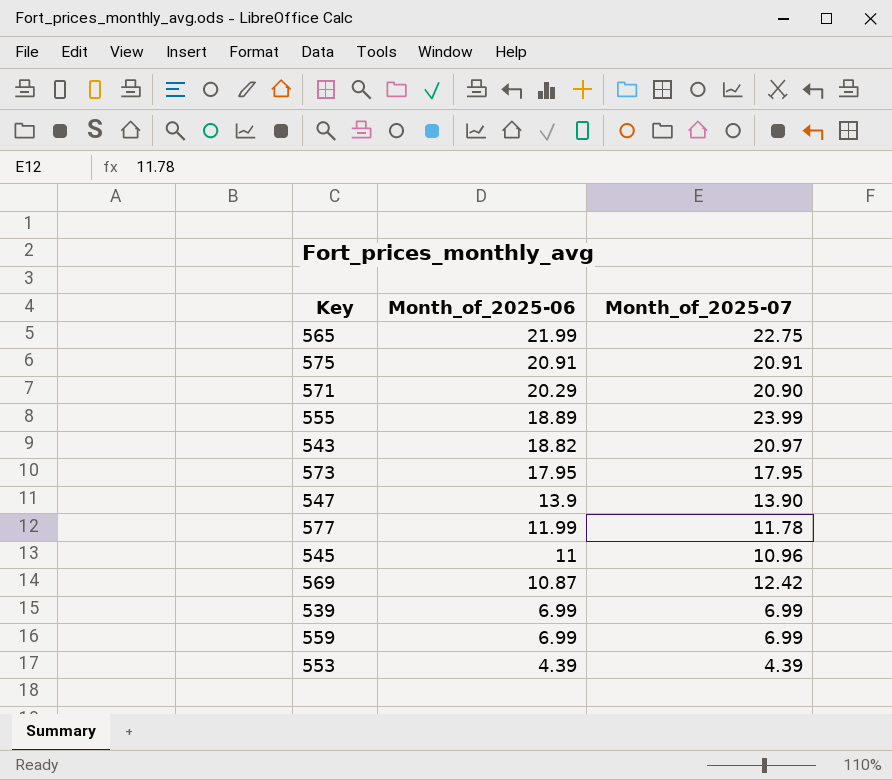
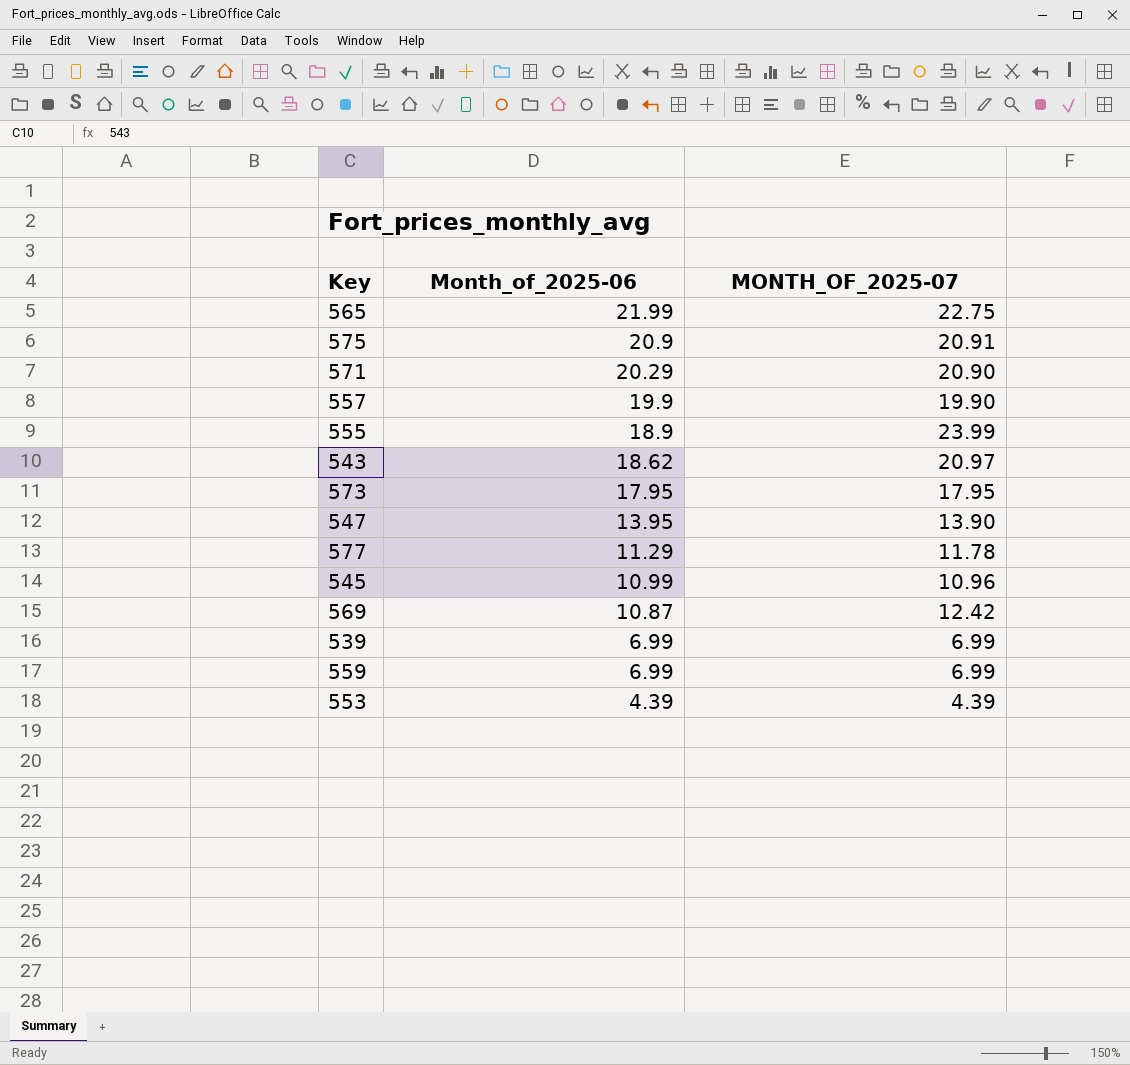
column name: Month_of_2025-07 -> MONTH_OF_2025-07
575 | Month_of_2025-06: 20.91 -> 20.9
row 557: none -> 19.9 | 19.90
555 | Month_of_2025-06: 18.89 -> 18.9
543 | Month_of_2025-06: 18.82 -> 18.62
547 | Month_of_2025-06: 13.9 -> 13.95
577 | Month_of_2025-06: 11.99 -> 11.29
545 | Month_of_2025-06: 11 -> 10.99

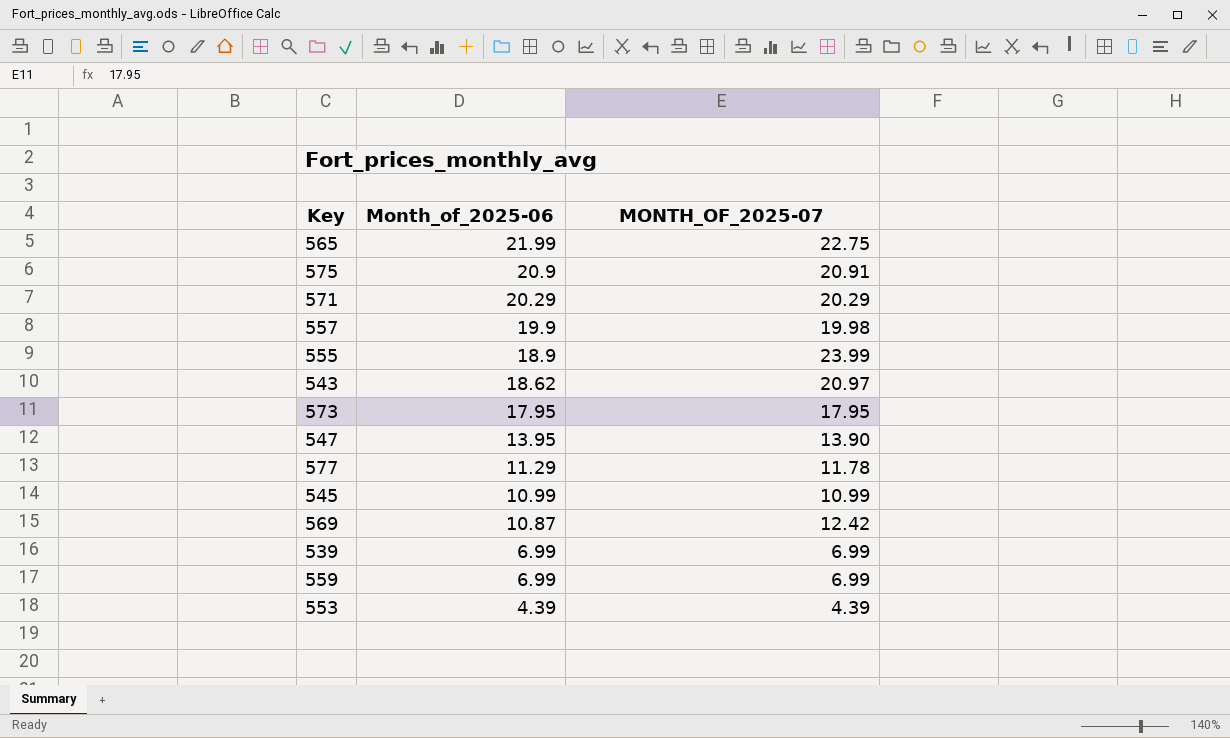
571 | MONTH_OF_2025-07: 20.90 -> 20.29
557 | MONTH_OF_2025-07: 19.90 -> 19.98
545 | MONTH_OF_2025-07: 10.96 -> 10.99

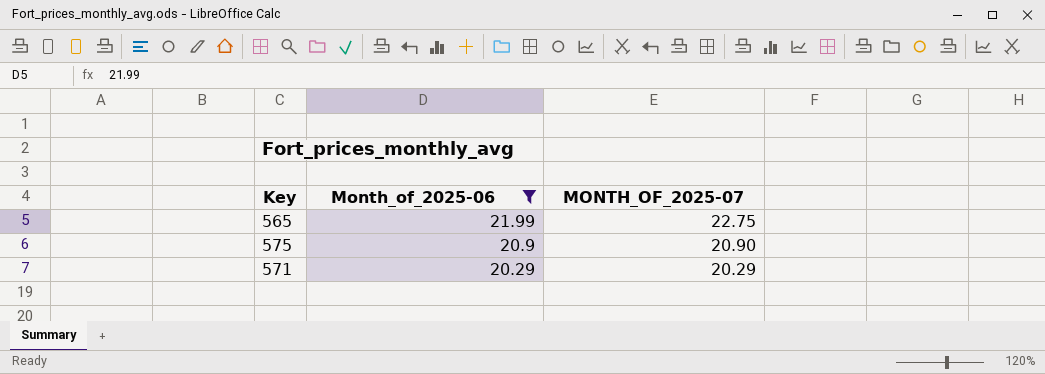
filter: none -> Month_of_2025-06 >= 20.29
575 | MONTH_OF_2025-07: 20.91 -> 20.90

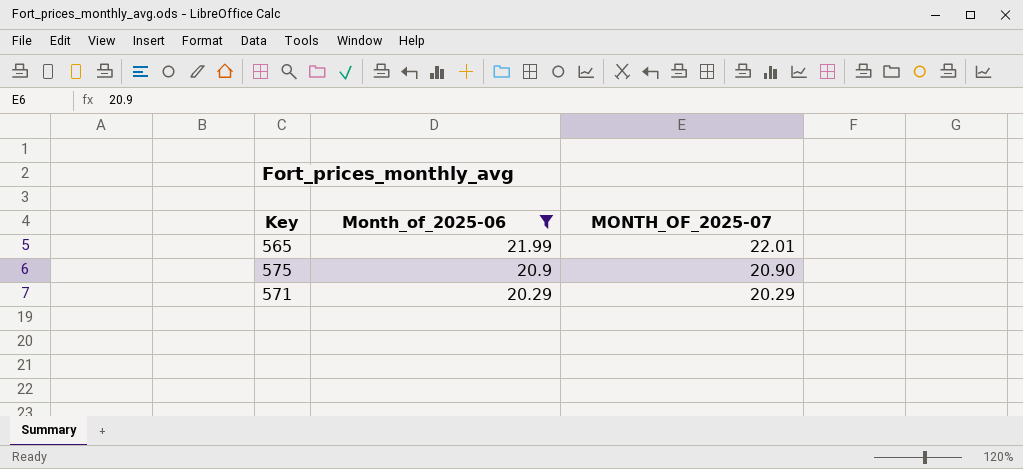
565 | MONTH_OF_2025-07: 22.75 -> 22.01

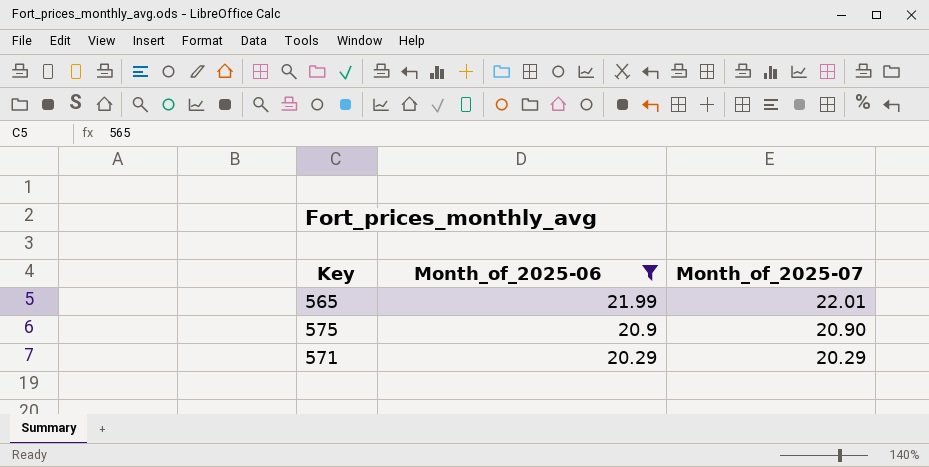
column name: MONTH_OF_2025-07 -> Month_of_2025-07

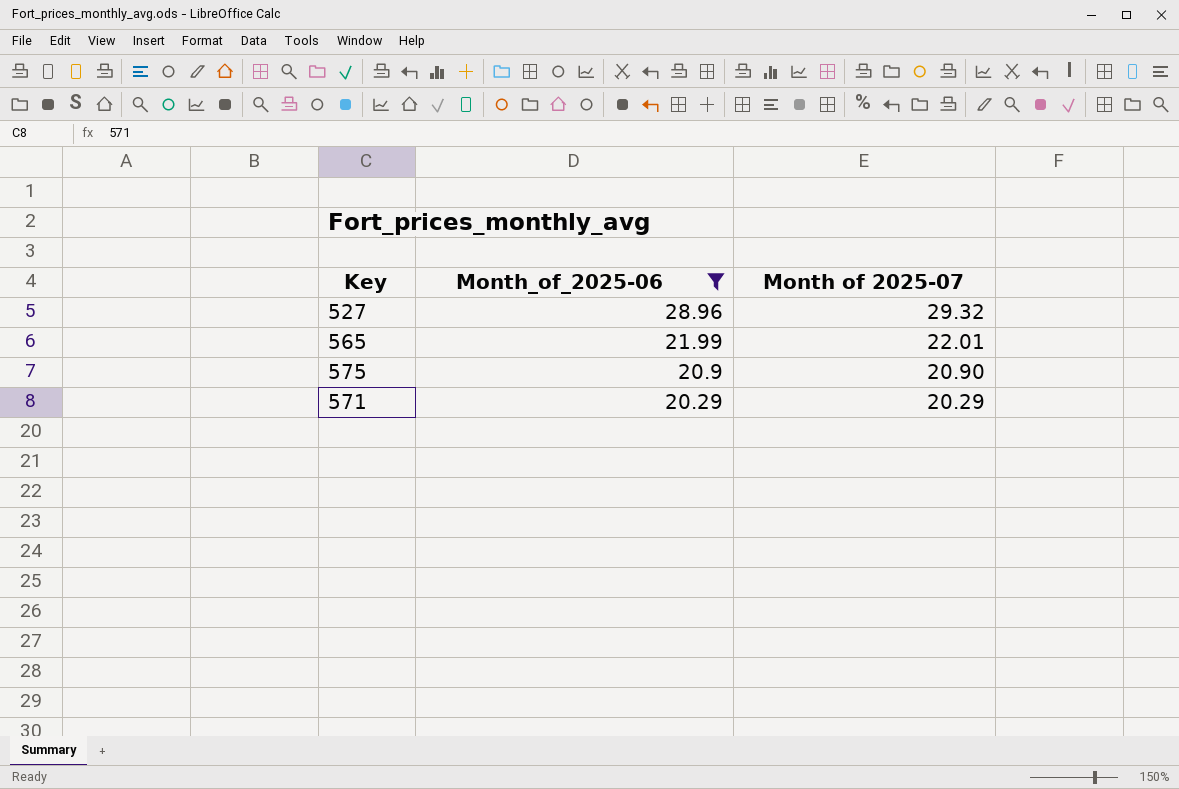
column name: Month_of_2025-07 -> Month of 2025-07
row 527: none -> 28.96 | 29.32

